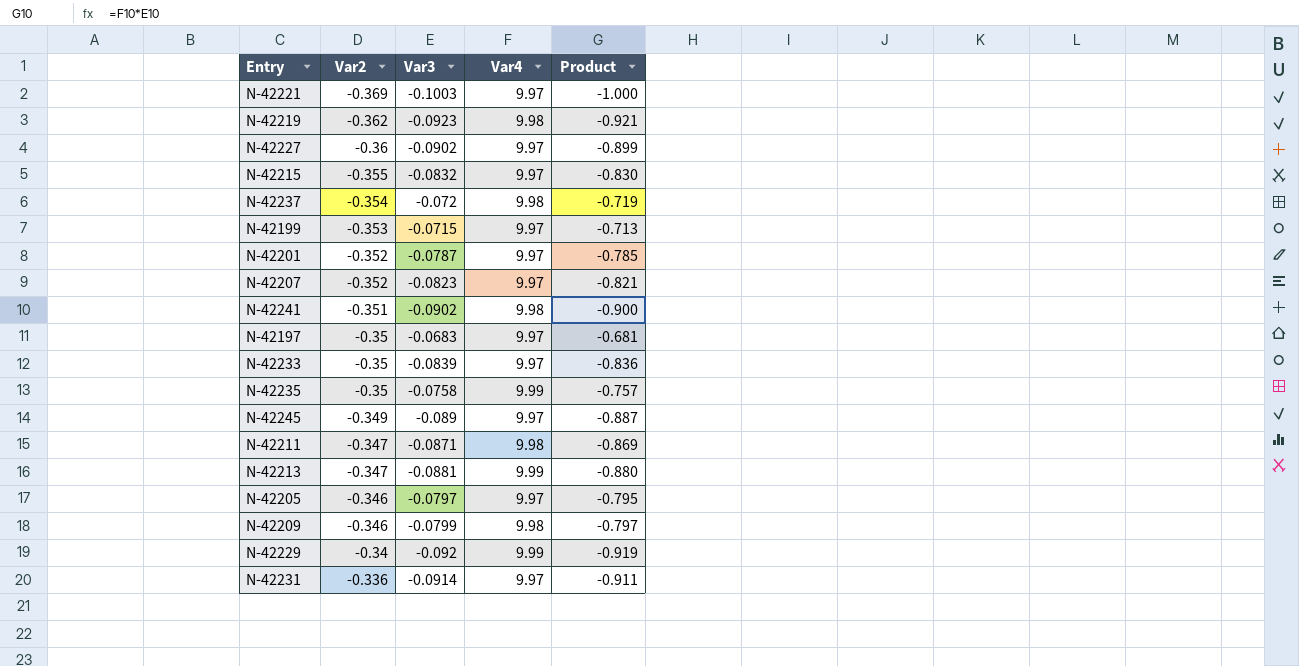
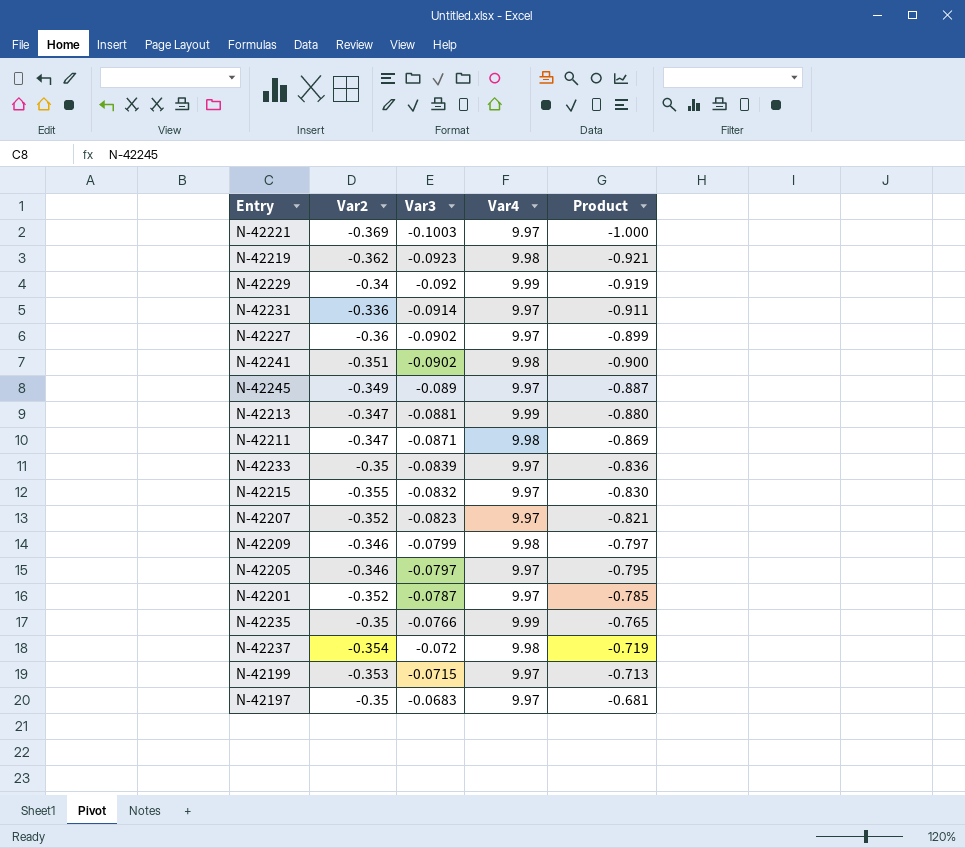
row order: Var2 ascending -> Var3 ascending
N-42235 | Var3: -0.0758 -> -0.0766
N-42235 | Product: -0.757 -> -0.765

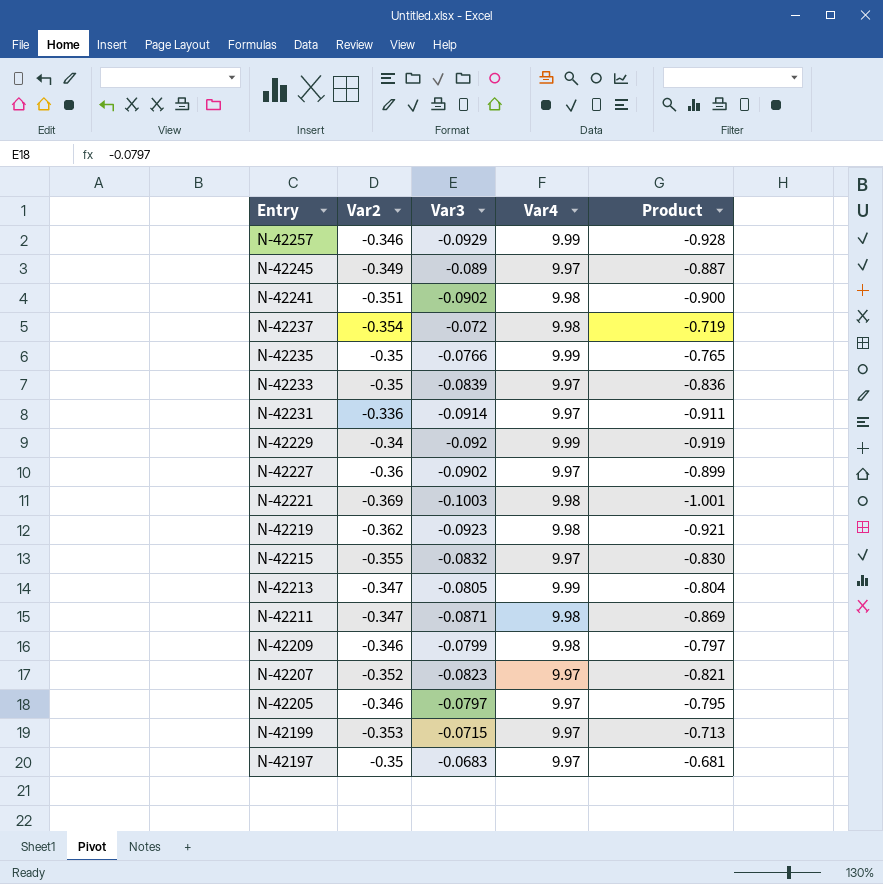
row order: Var3 ascending -> Entry descending
row N-42201: -0.352 | -0.0787 | 9.97 | -0.785 -> none
row N-42257: none -> -0.346 | -0.0929 | 9.99 | -0.928
N-42221 | Var4: 9.97 -> 9.98
N-42221 | Product: -1.000 -> -1.001
N-42213 | Var3: -0.0881 -> -0.0805
N-42213 | Product: -0.880 -> -0.804

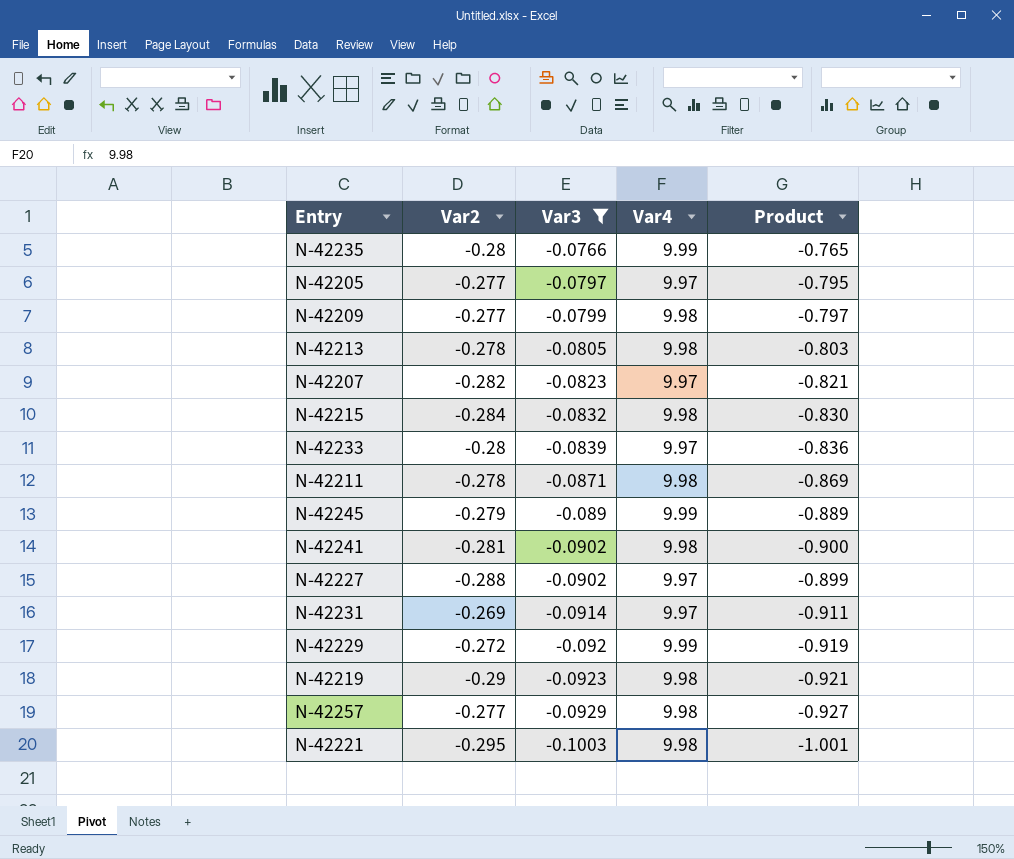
filter: none -> Var3 <= -0.0766
row order: Entry descending -> Var3 descending
N-42235 | Var2: -0.35 -> -0.28
N-42205 | Var2: -0.346 -> -0.277
N-42209 | Var2: -0.346 -> -0.277
N-42213 | Var2: -0.347 -> -0.278
N-42213 | Var4: 9.99 -> 9.98
N-42213 | Product: -0.804 -> -0.803
N-42207 | Var2: -0.352 -> -0.282
N-42215 | Var2: -0.355 -> -0.284
N-42215 | Var4: 9.97 -> 9.98
N-42233 | Var2: -0.35 -> -0.28
N-42211 | Var2: -0.347 -> -0.278
N-42245 | Var2: -0.349 -> -0.279
N-42245 | Var4: 9.97 -> 9.99
N-42245 | Product: -0.887 -> -0.889
N-42241 | Var2: -0.351 -> -0.281
N-42227 | Var2: -0.36 -> -0.288
N-42231 | Var2: -0.336 -> -0.269
N-42229 | Var2: -0.34 -> -0.272
N-42219 | Var2: -0.362 -> -0.29
N-42257 | Var2: -0.346 -> -0.277
N-42257 | Var4: 9.99 -> 9.98
N-42257 | Product: -0.928 -> -0.927
N-42221 | Var2: -0.369 -> -0.295

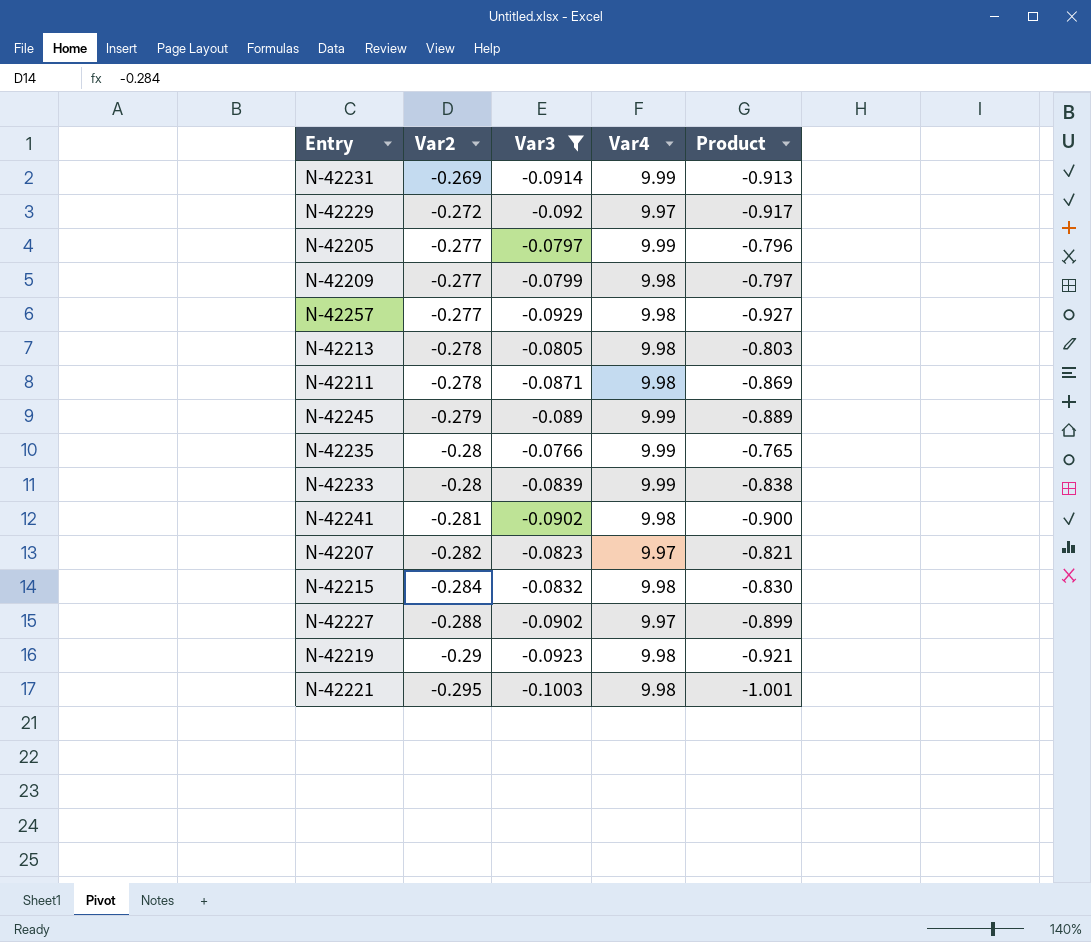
row order: Var3 descending -> Var2 descending
N-42231 | Var4: 9.97 -> 9.99
N-42231 | Product: -0.911 -> -0.913
N-42229 | Var4: 9.99 -> 9.97
N-42229 | Product: -0.919 -> -0.917
N-42205 | Var4: 9.97 -> 9.99
N-42205 | Product: -0.795 -> -0.796
N-42233 | Var4: 9.97 -> 9.99
N-42233 | Product: -0.836 -> -0.838

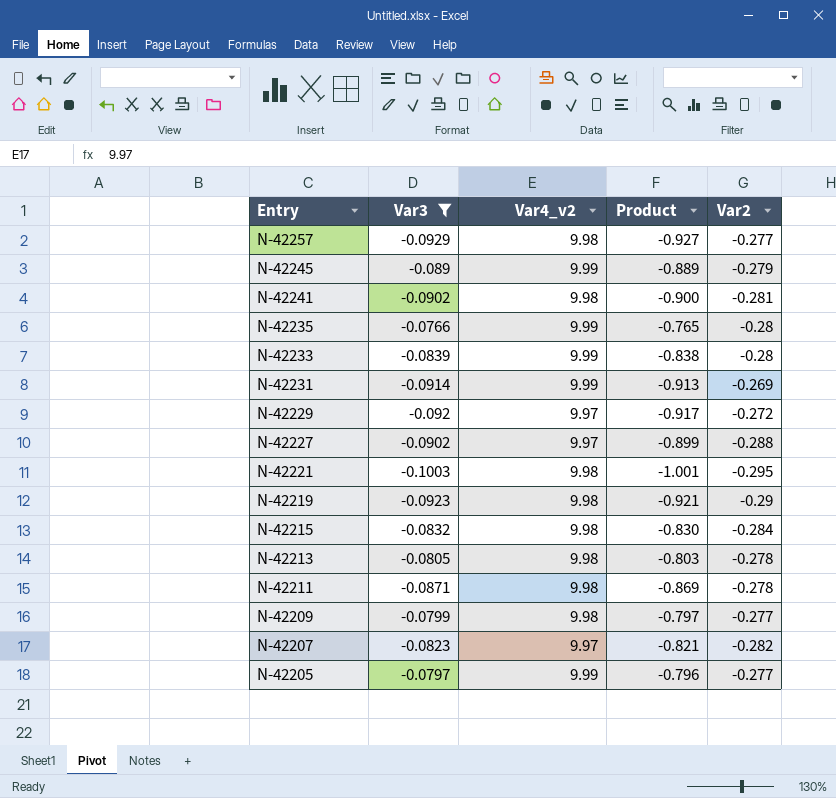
row order: Var2 descending -> Entry descending
column name: Var4 -> Var4_v2
column Var2 | position: 2 -> 5

